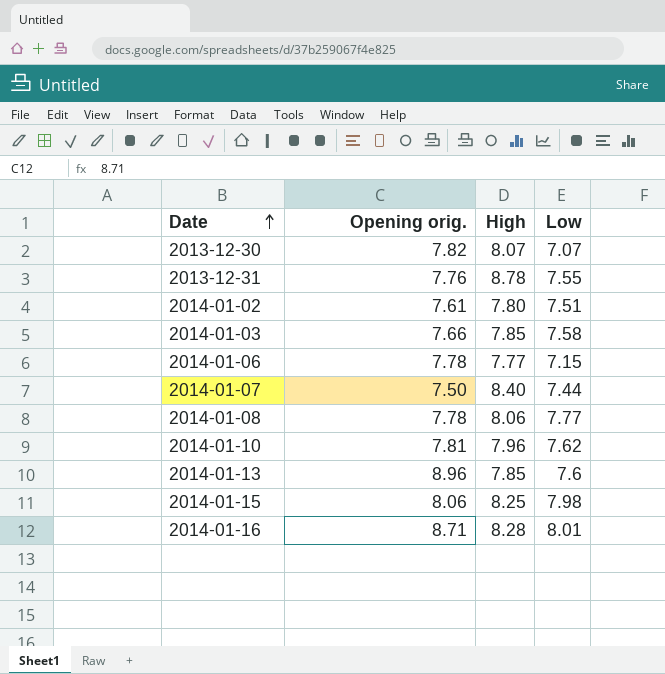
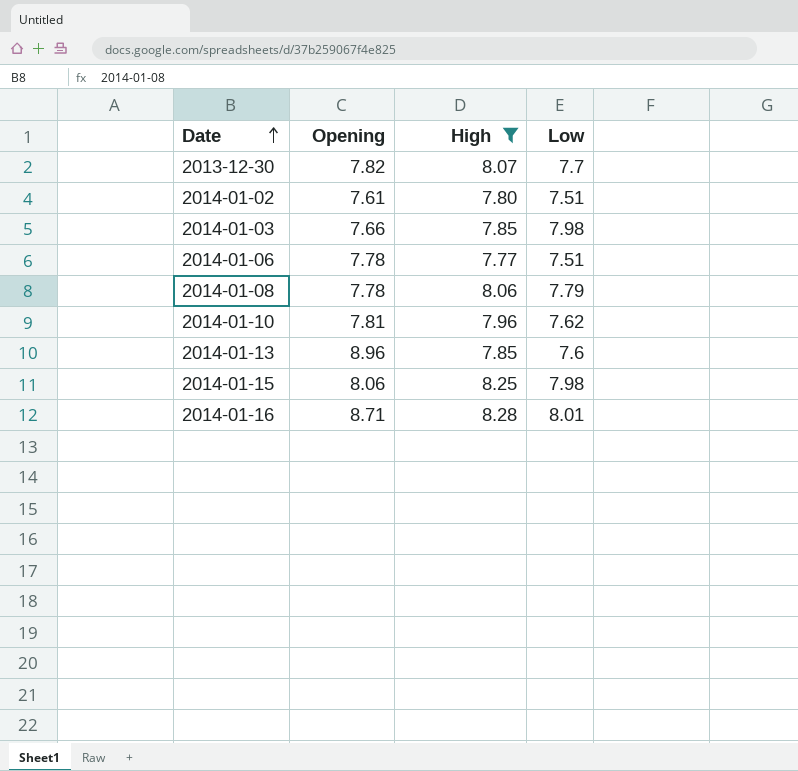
filter: none -> High <= 8.28
column name: Opening orig. -> Opening
2013-12-30 | Low: 7.07 -> 7.7
2014-01-03 | Low: 7.58 -> 7.98
2014-01-06 | Low: 7.15 -> 7.51
2014-01-08 | Low: 7.77 -> 7.79

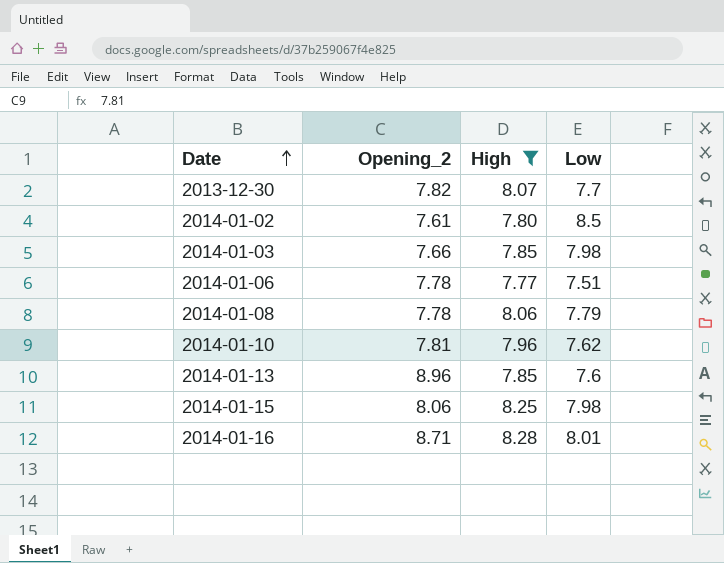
column name: Opening -> Opening_2
2014-01-02 | Low: 7.51 -> 8.5

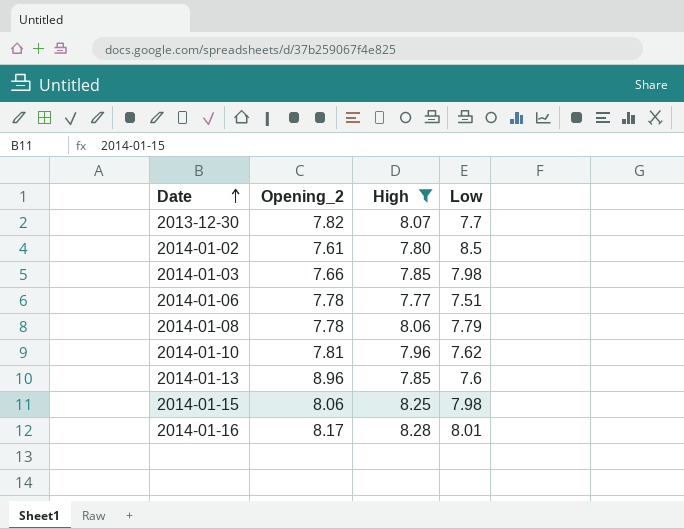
2014-01-16 | Opening_2: 8.71 -> 8.17

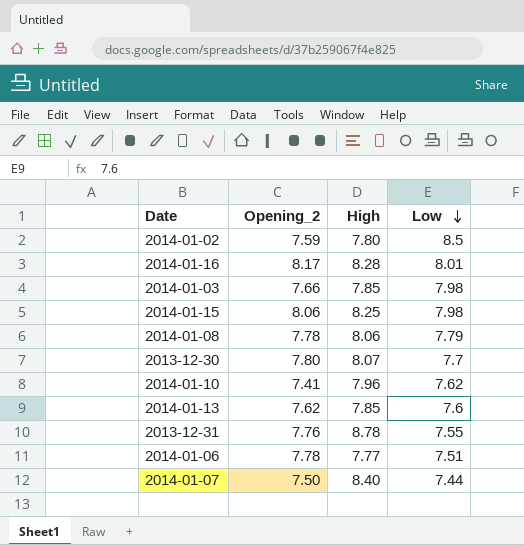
filter: High <= 8.28 -> none
row order: Date ascending -> Low descending
2014-01-02 | Opening_2: 7.61 -> 7.59
2013-12-30 | Opening_2: 7.82 -> 7.80
2014-01-10 | Opening_2: 7.81 -> 7.41
2014-01-13 | Opening_2: 8.96 -> 7.62

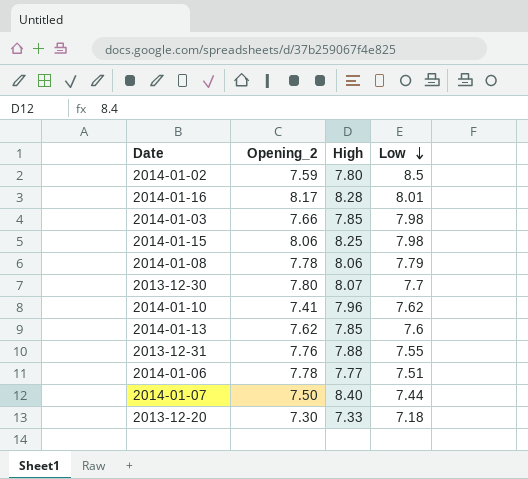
2013-12-31 | High: 8.78 -> 7.88
row 2013-12-20: none -> 7.30 | 7.33 | 7.18

